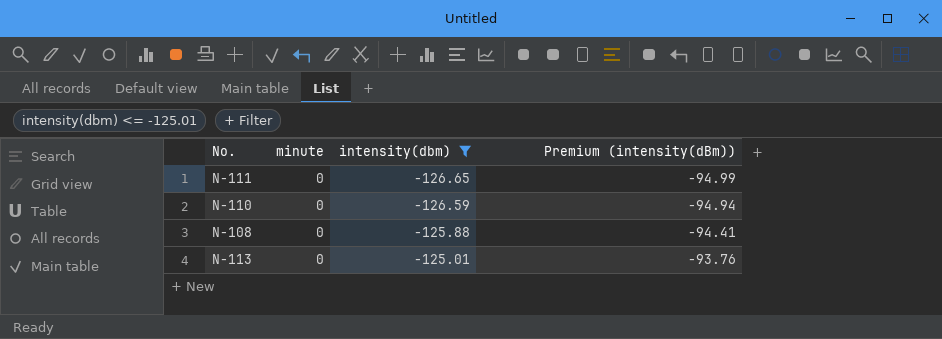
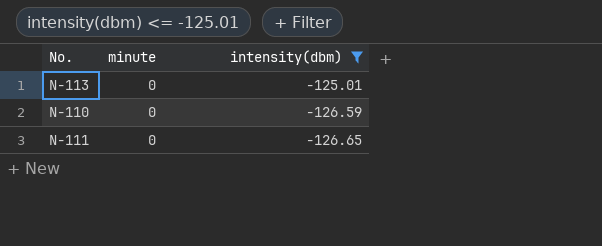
row order: intensity(dbm) ascending -> intensity(dbm) descending
column Premium (intensity(dBm)) | formula: [intensity(dbm)] * 0.75 -> none
row N-108: 0 | -125.88 | -94.41 -> none

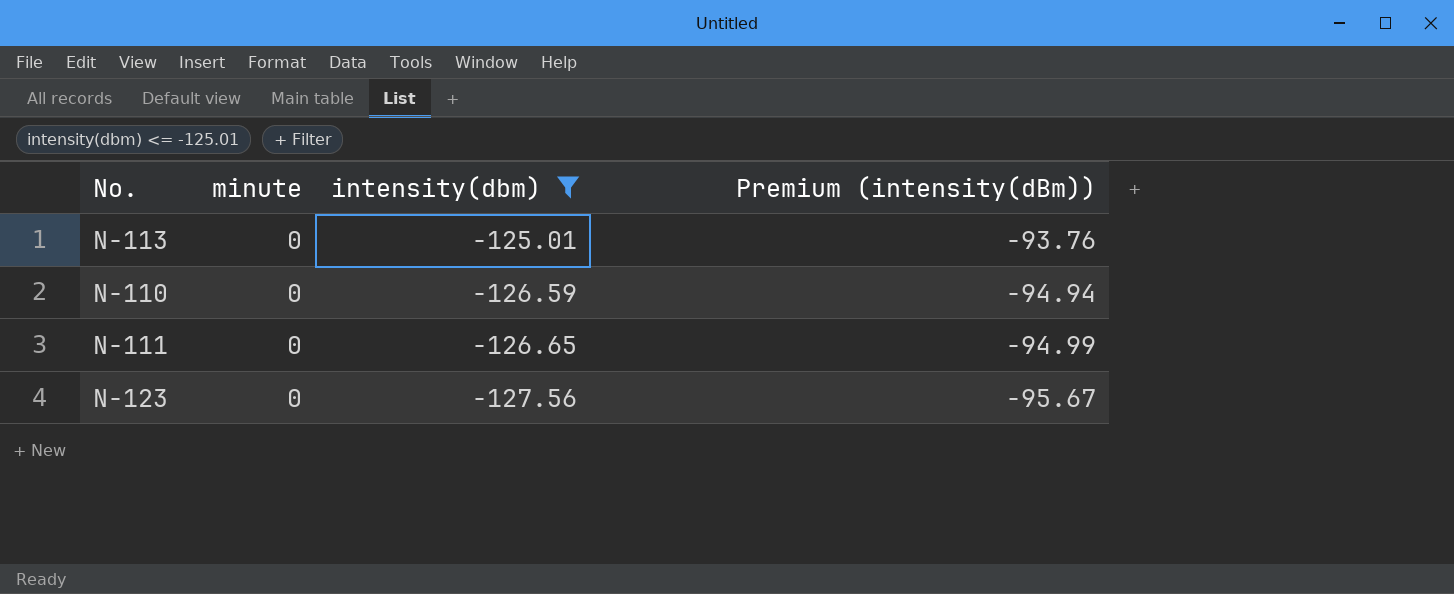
column Premium (intensity(dBm)) | formula: none -> [intensity(dbm)] * 0.75
row N-123: none -> 0 | -127.56 | -95.67

